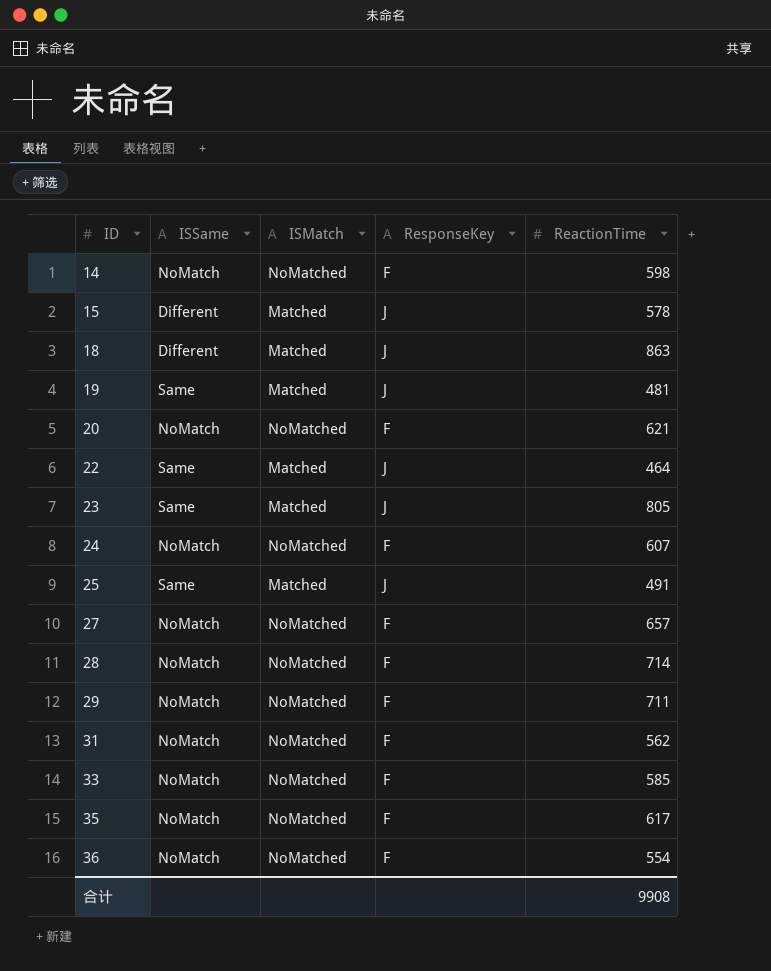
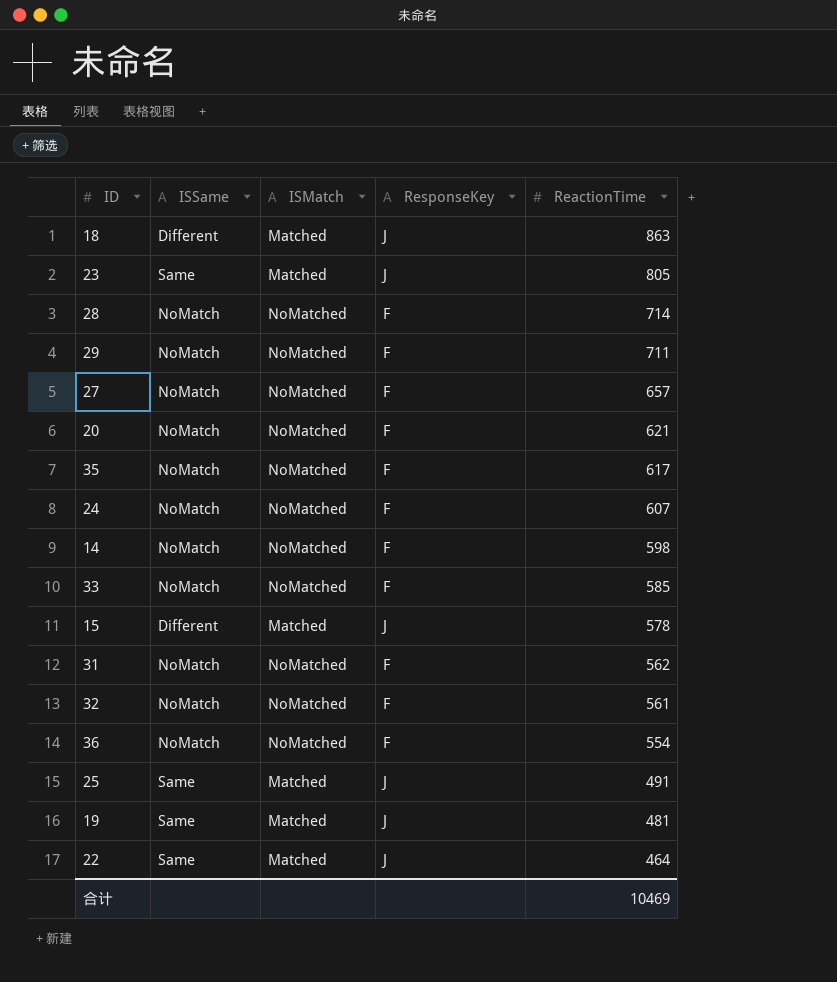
row order: ID ascending -> ReactionTime descending
row 32: none -> NoMatch | NoMatched | F | 561
合计 | ReactionTime: 9908 -> 10469

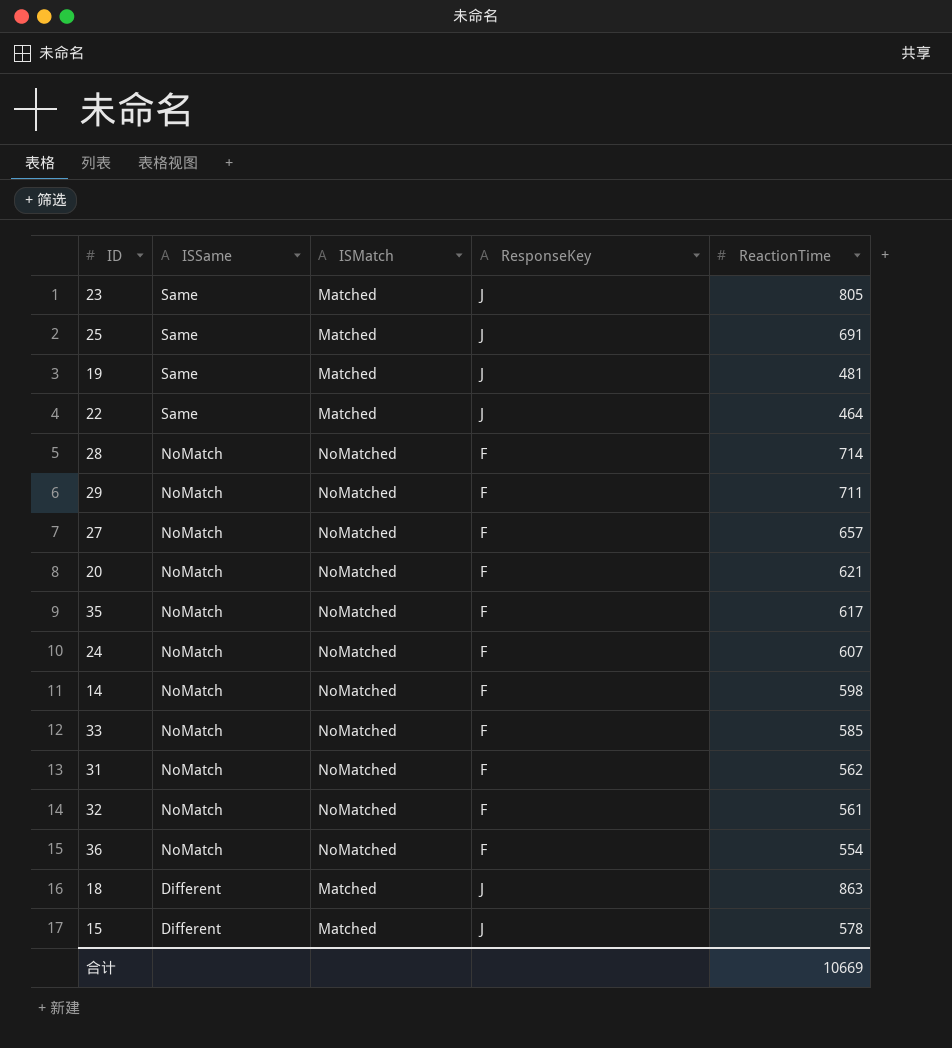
row order: ReactionTime descending -> ISSame descending
25 | ReactionTime: 491 -> 691
合计 | ReactionTime: 10469 -> 10669

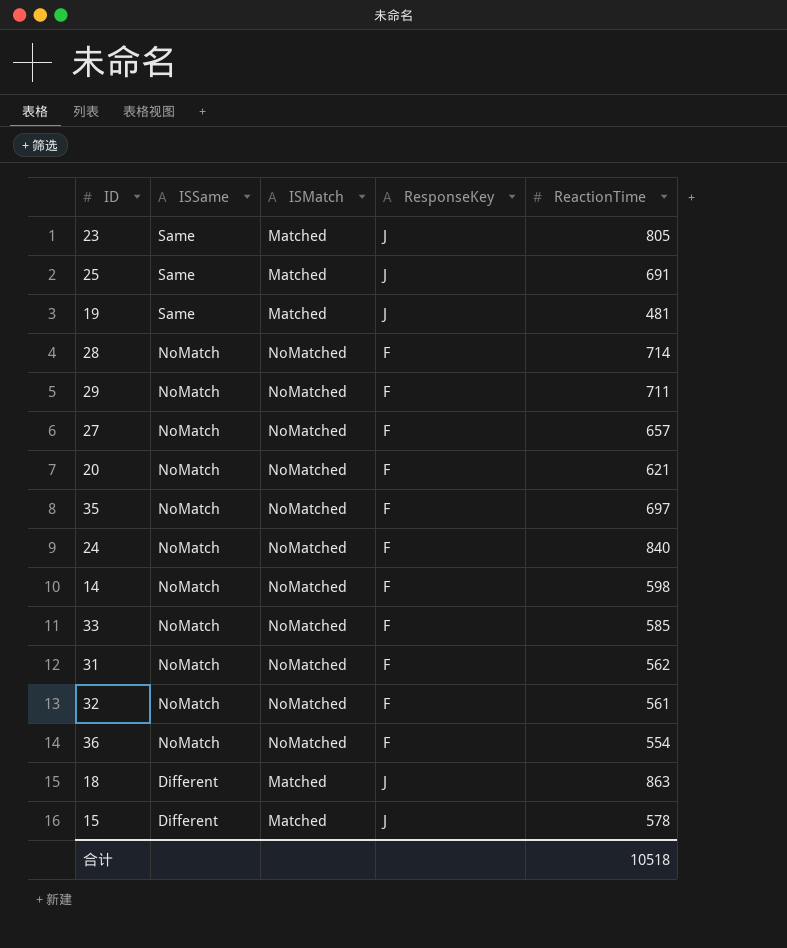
row 22: Same | Matched | J | 464 -> none
35 | ReactionTime: 617 -> 697
24 | ReactionTime: 607 -> 840
合计 | ReactionTime: 10669 -> 10518

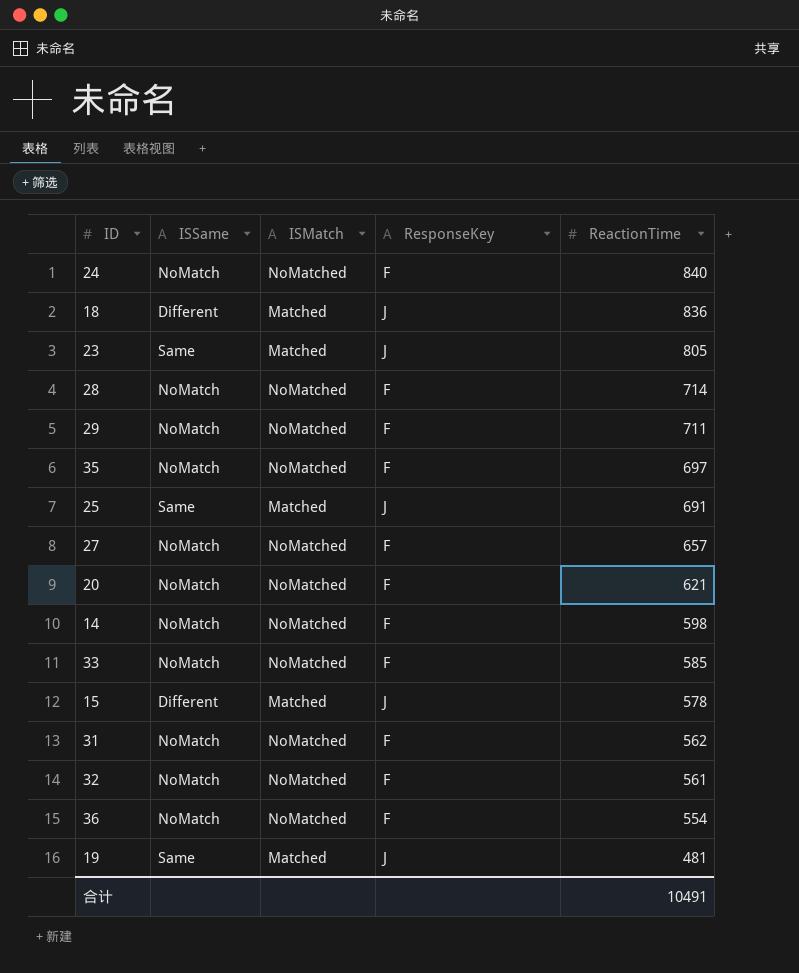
row order: ISSame descending -> ReactionTime descending
18 | ReactionTime: 863 -> 836
合计 | ReactionTime: 10518 -> 10491

